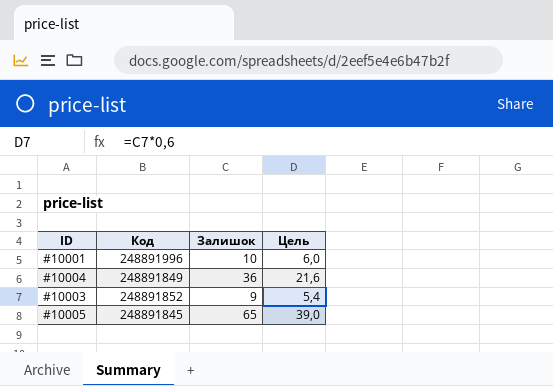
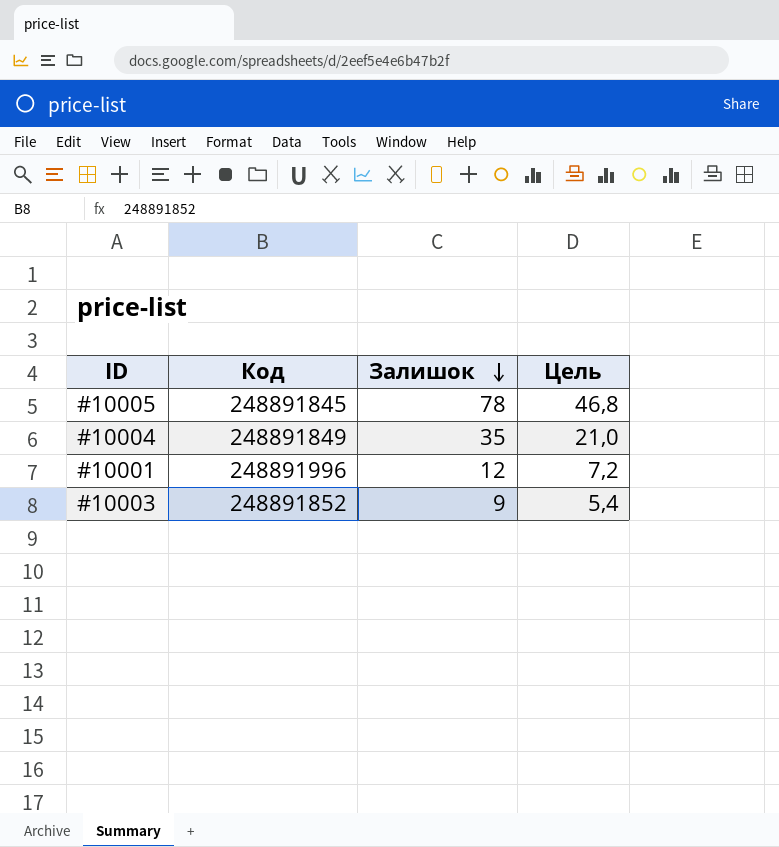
row order: none -> Залишок descending
#10005 | Залишок: 65 -> 78
#10005 | Цель: 39,0 -> 46,8
#10004 | Залишок: 36 -> 35
#10004 | Цель: 21,6 -> 21,0
#10001 | Залишок: 10 -> 12
#10001 | Цель: 6,0 -> 7,2

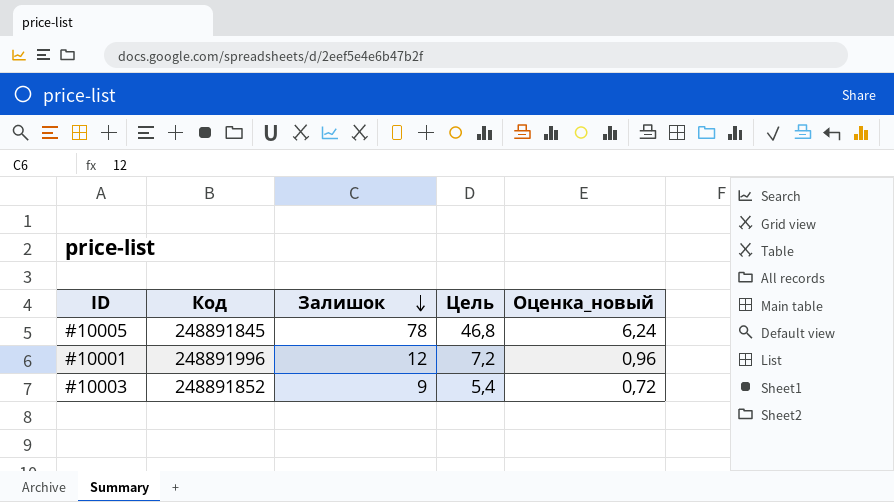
column Оценка_новый | formula: none -> [Залишок] * 0,08
row #10004: 248891849 | 35 | 21,0 -> none

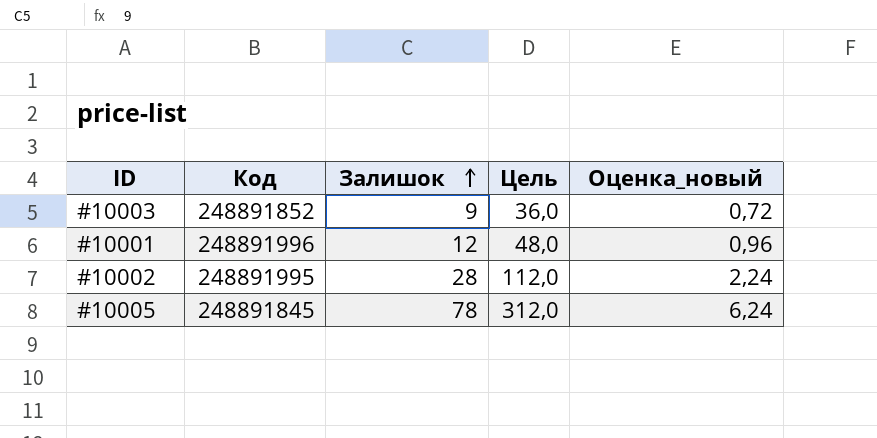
row order: Залишок descending -> Залишок ascending
column Цель | formula: [Залишок] * 0,6 -> [Залишок] * 4
row #10002: none -> 248891995 | 28 | 112,0 | 2,24

